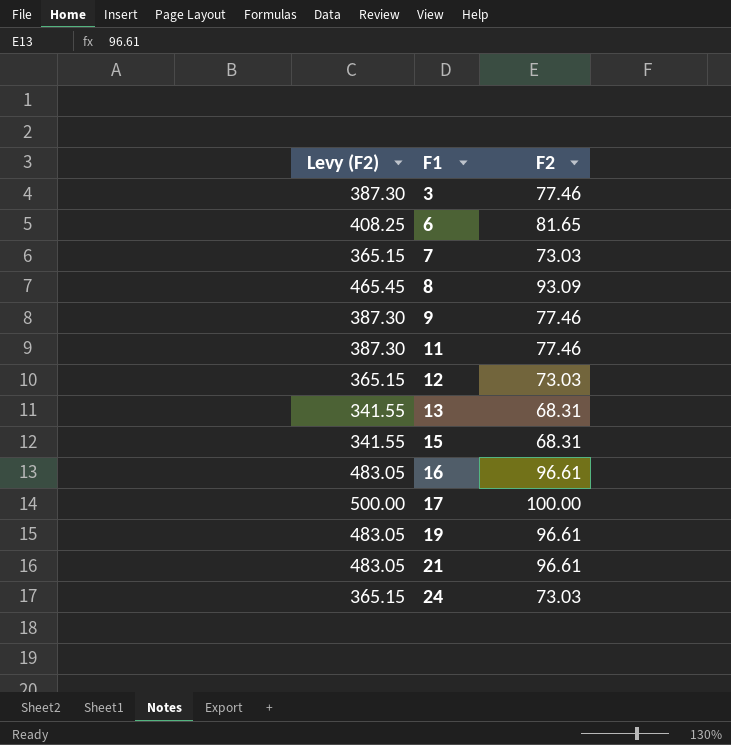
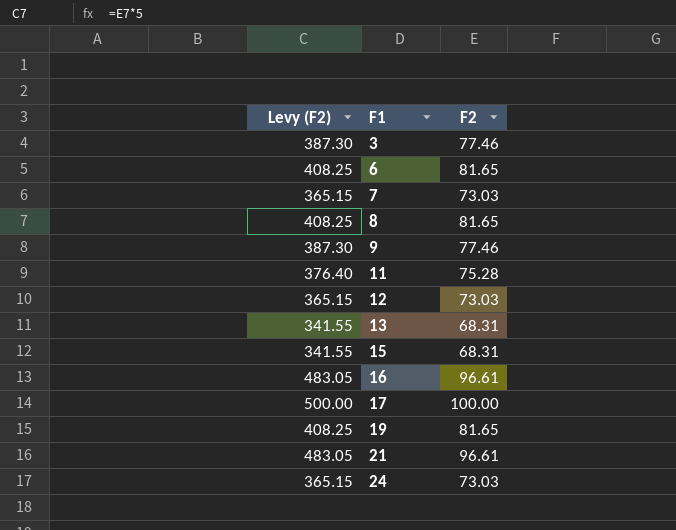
8 | Levy (F2): 465.45 -> 408.25
8 | F2: 93.09 -> 81.65
11 | Levy (F2): 387.30 -> 376.40
11 | F2: 77.46 -> 75.28
19 | Levy (F2): 483.05 -> 408.25
19 | F2: 96.61 -> 81.65

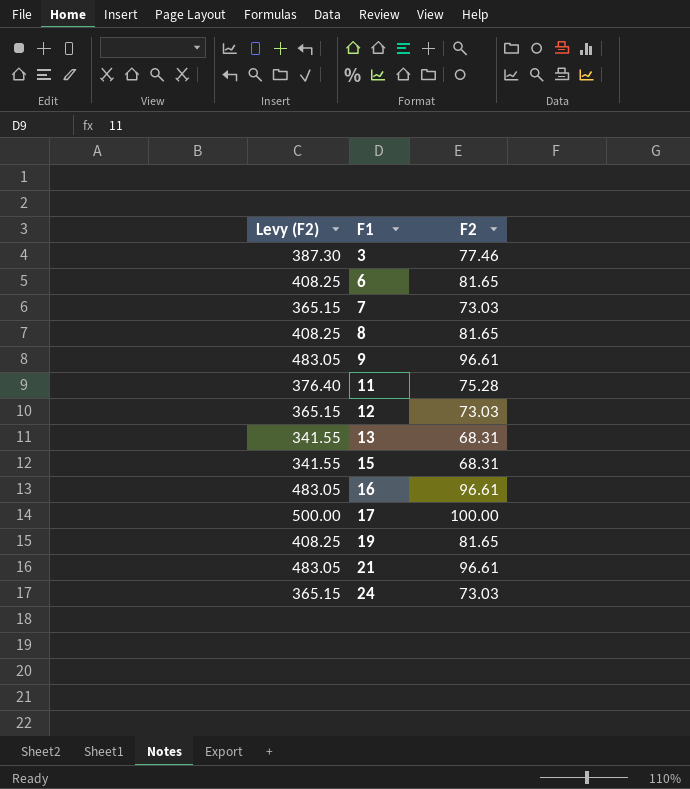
9 | Levy (F2): 387.30 -> 483.05
9 | F2: 77.46 -> 96.61

